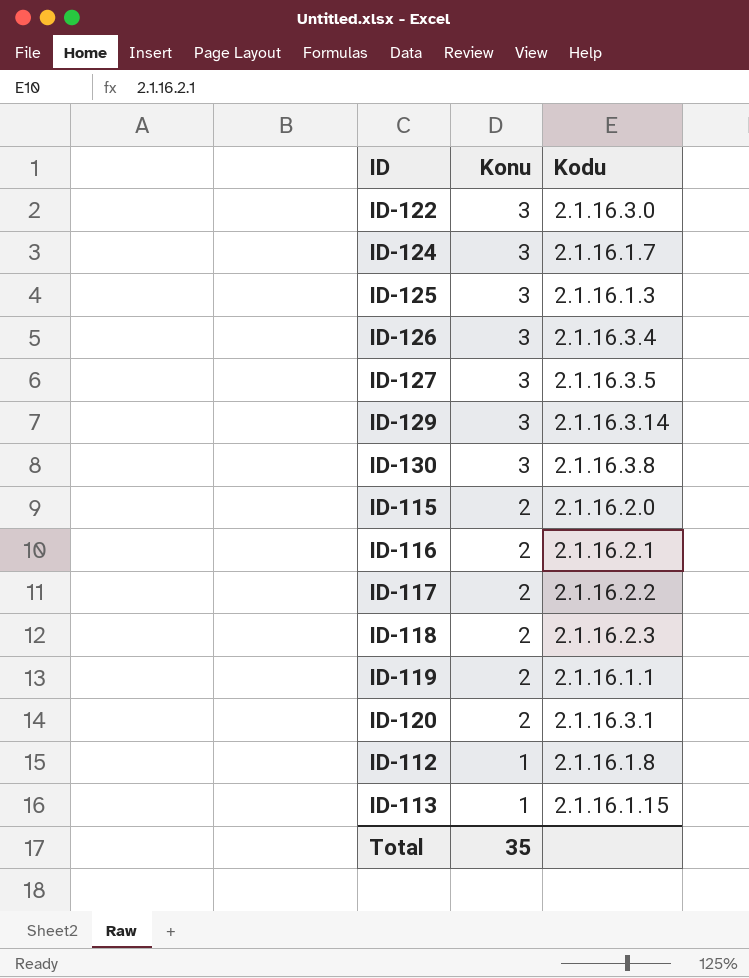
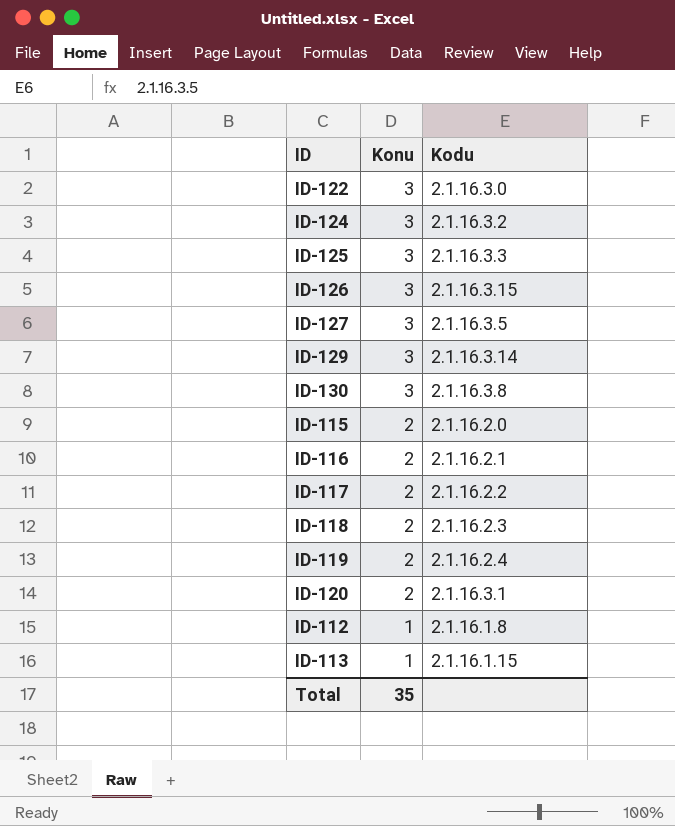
ID-124 | Kodu: 2.1.16.1.7 -> 2.1.16.3.2
ID-125 | Kodu: 2.1.16.1.3 -> 2.1.16.3.3
ID-126 | Kodu: 2.1.16.3.4 -> 2.1.16.3.15
ID-119 | Kodu: 2.1.16.1.1 -> 2.1.16.2.4

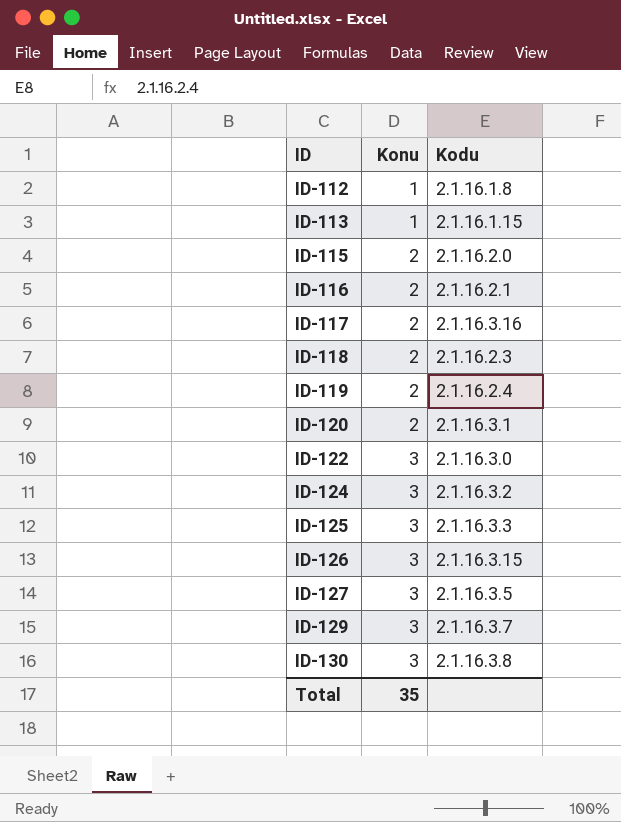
row order: Konu descending -> ID ascending
ID-117 | Kodu: 2.1.16.2.2 -> 2.1.16.3.16
ID-129 | Kodu: 2.1.16.3.14 -> 2.1.16.3.7

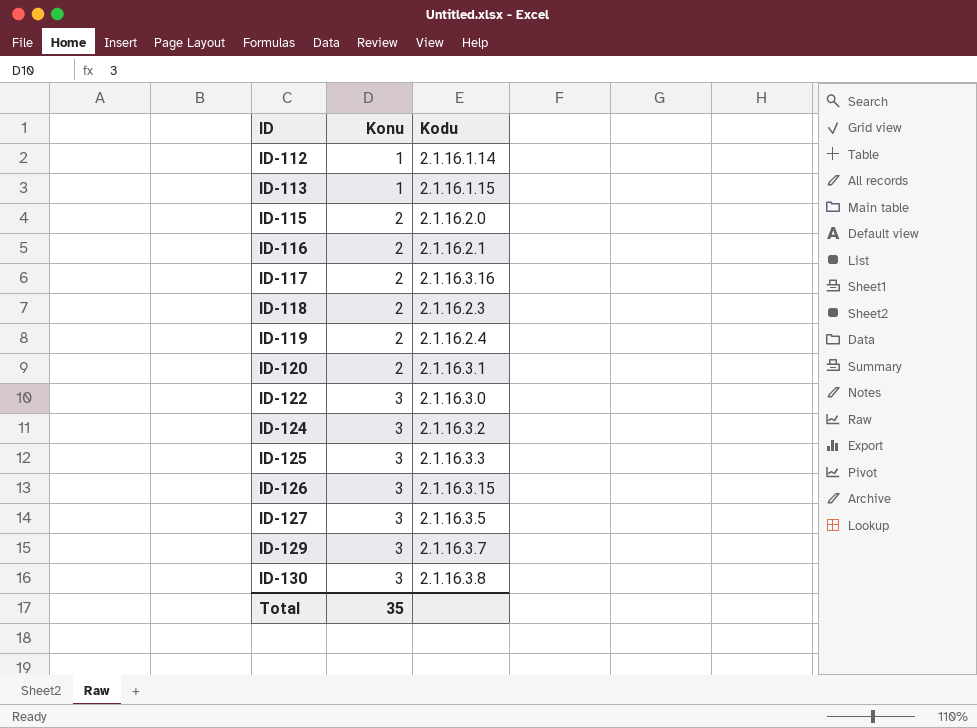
ID-112 | Kodu: 2.1.16.1.8 -> 2.1.16.1.14

